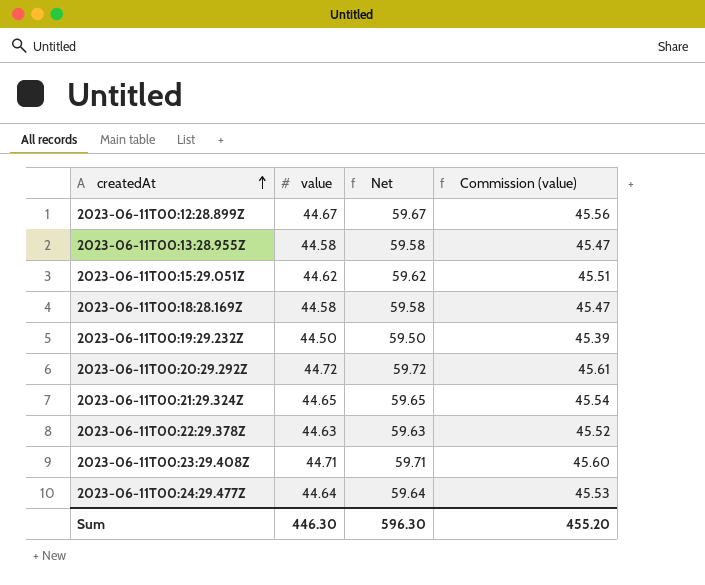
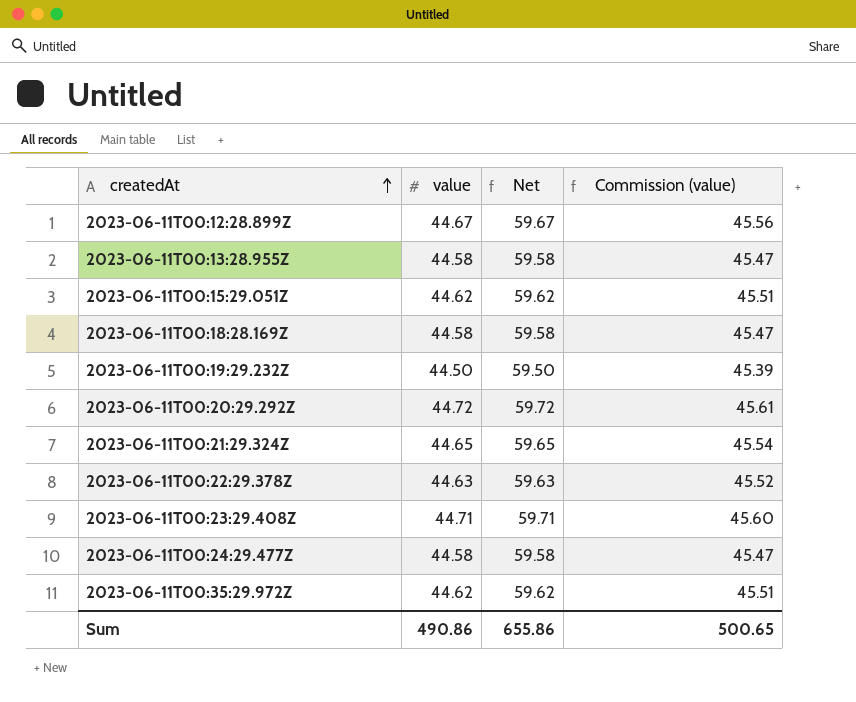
2023-06-11T00:24:29.477Z | value: 44.64 -> 44.58
2023-06-11T00:24:29.477Z | Net: 59.64 -> 59.58
2023-06-11T00:24:29.477Z | Commission (value): 45.53 -> 45.47
row 2023-06-11T00:35:29.972Z: none -> 44.62 | 59.62 | 45.51
Sum | value: 446.30 -> 490.86
Sum | Net: 596.30 -> 655.86
Sum | Commission (value): 455.20 -> 500.65

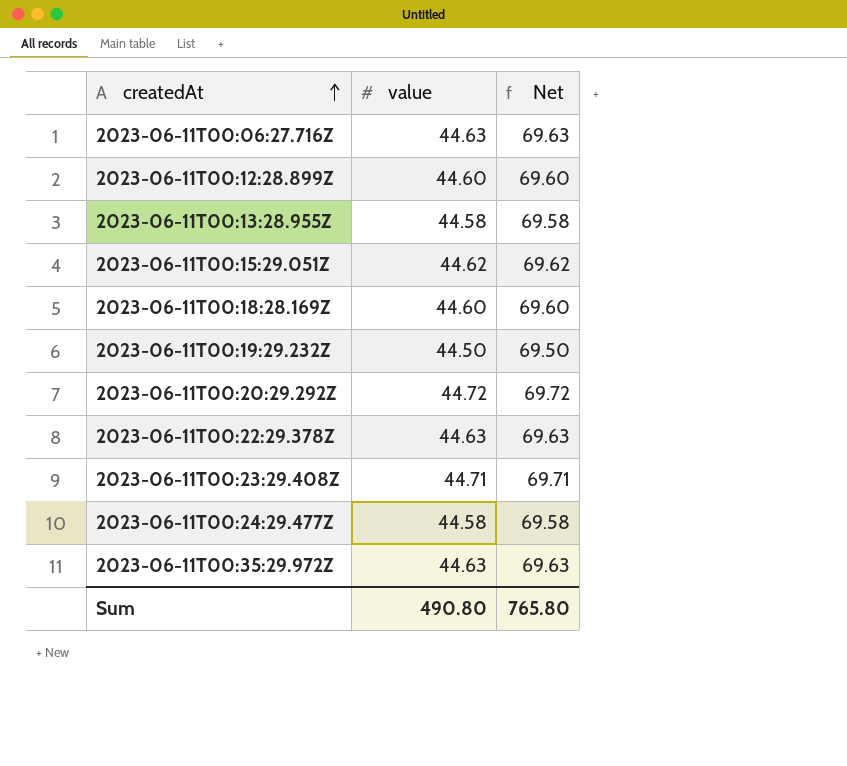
column Commission (value) | formula: [value] * 1.02 -> none
column Net | formula: [value] + 15 -> [value] + 25
row 2023-06-11T00:21:29.324Z: 44.65 | 59.65 | 45.54 -> none
row 2023-06-11T00:06:27.716Z: none -> 44.63 | 69.63
2023-06-11T00:12:28.899Z | value: 44.67 -> 44.60
2023-06-11T00:18:28.169Z | value: 44.58 -> 44.60
2023-06-11T00:35:29.972Z | value: 44.62 -> 44.63
Sum | value: 490.86 -> 490.80
Sum | Net: 655.86 -> 765.80

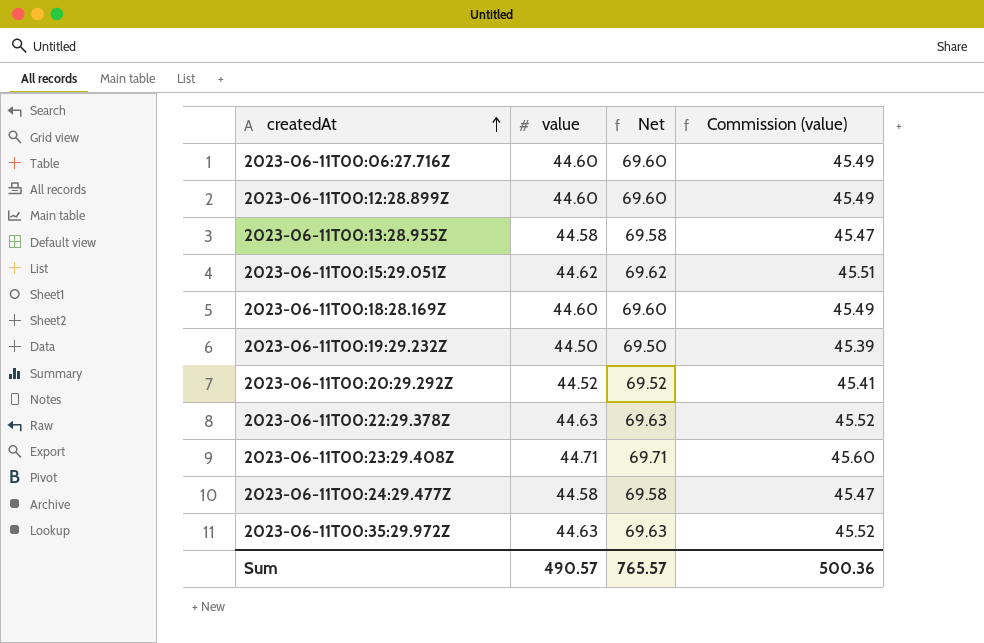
column Commission (value) | formula: none -> [value] * 1.02
2023-06-11T00:06:27.716Z | value: 44.63 -> 44.60
2023-06-11T00:06:27.716Z | Net: 69.63 -> 69.60
2023-06-11T00:20:29.292Z | value: 44.72 -> 44.52
2023-06-11T00:20:29.292Z | Net: 69.72 -> 69.52
Sum | value: 490.80 -> 490.57
Sum | Net: 765.80 -> 765.57

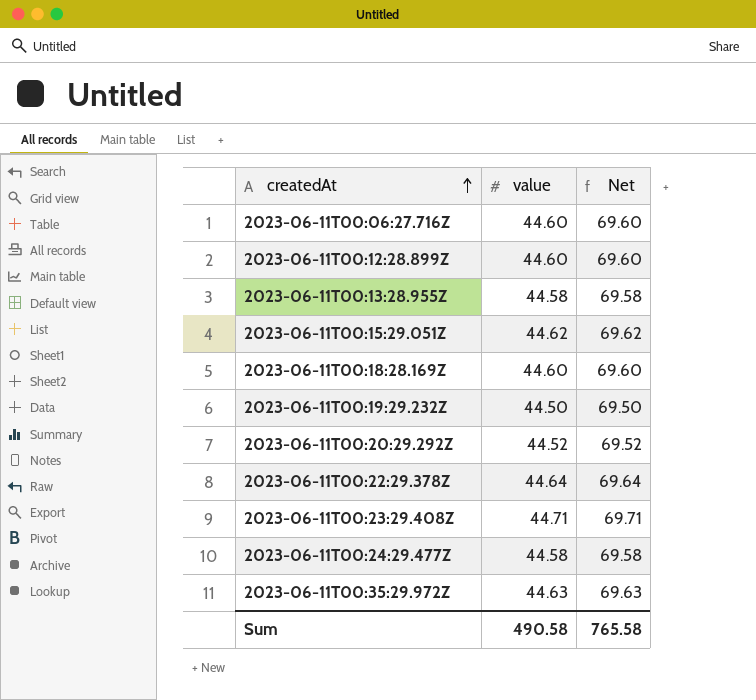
column Commission (value) | formula: [value] * 1.02 -> none
2023-06-11T00:22:29.378Z | value: 44.63 -> 44.64
2023-06-11T00:22:29.378Z | Net: 69.63 -> 69.64
Sum | value: 490.57 -> 490.58
Sum | Net: 765.57 -> 765.58

